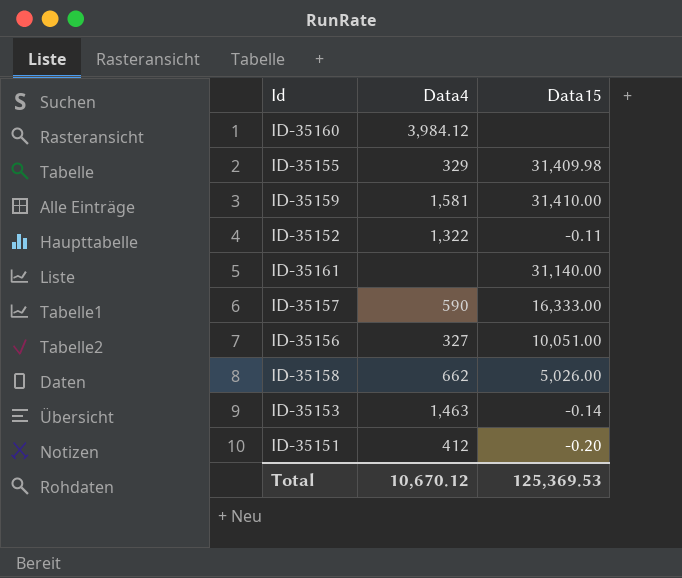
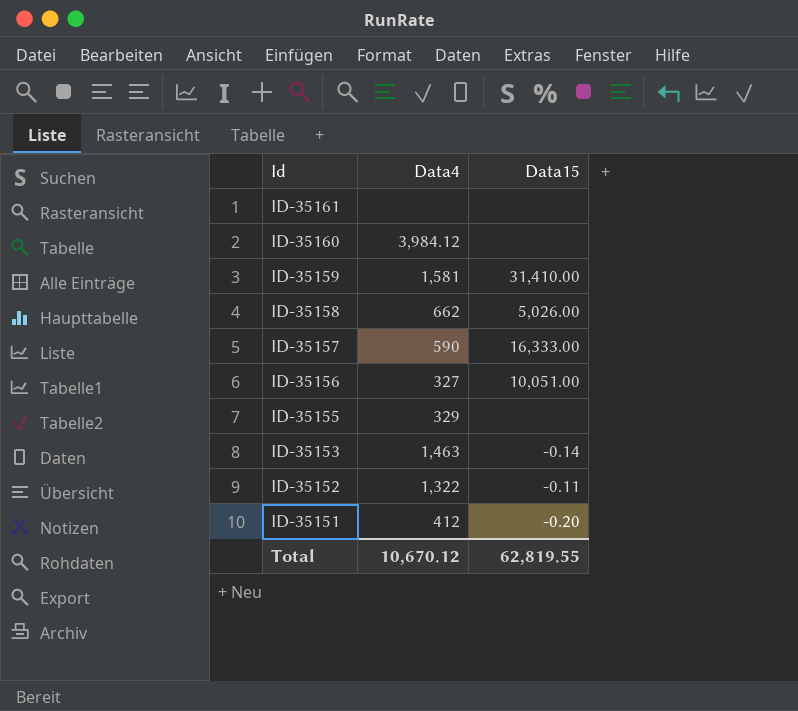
row order: none -> Id descending
ID-35161 | Data15: 31,140.00 -> none
ID-35155 | Data15: 31,409.98 -> none
Total | Data15: 125,369.53 -> 62,819.55

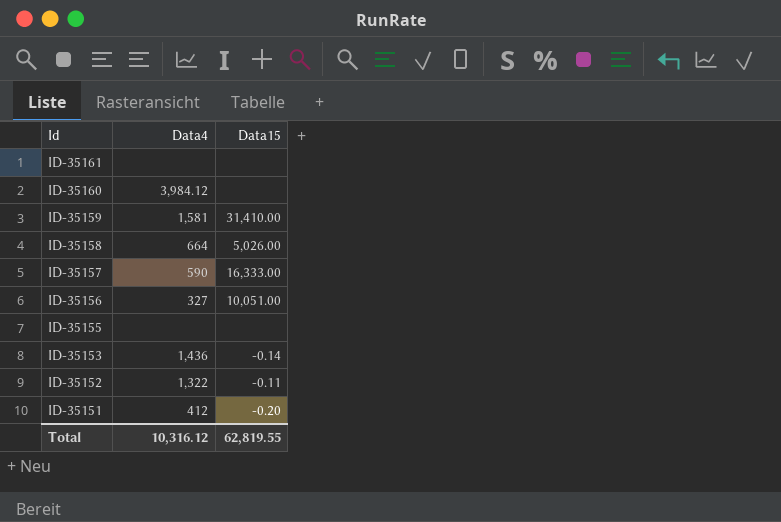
ID-35158 | Data4: 662 -> 664
ID-35155 | Data4: 329 -> none
ID-35153 | Data4: 1,463 -> 1,436
Total | Data4: 10,670.12 -> 10,316.12

